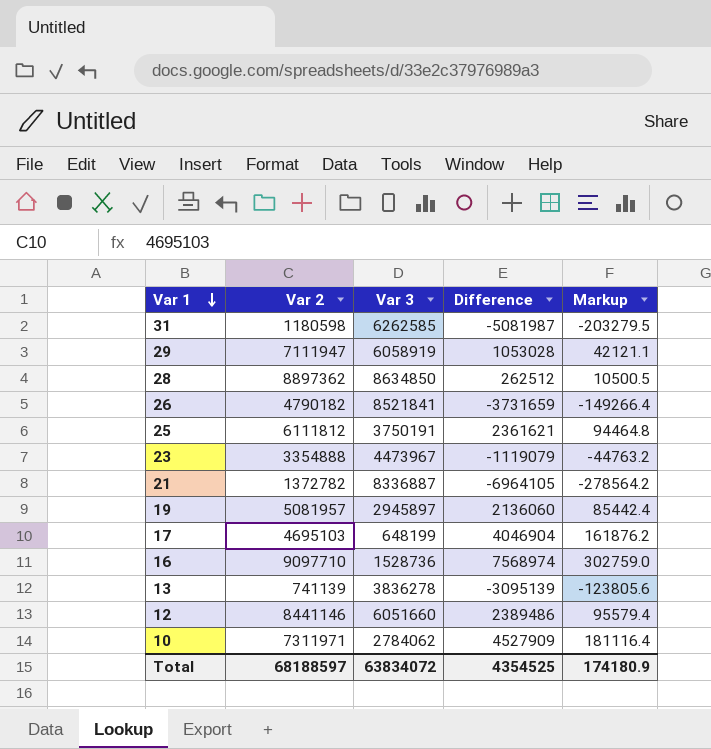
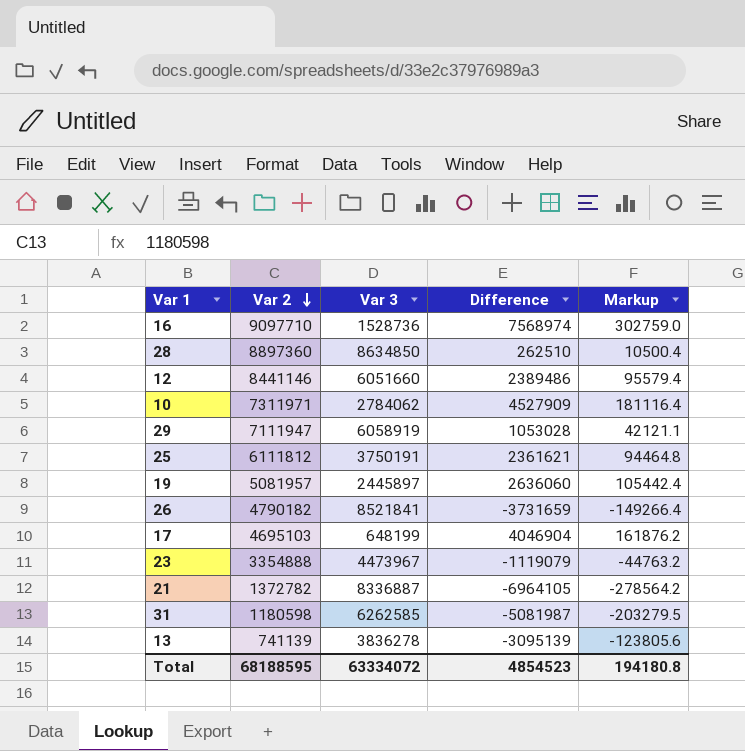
row order: Var 1 descending -> Var 2 descending
28 | Var 2: 8897362 -> 8897360
28 | Difference: 262512 -> 262510
28 | Markup: 10500.5 -> 10500.4
19 | Var 3: 2945897 -> 2445897
19 | Difference: 2136060 -> 2636060
19 | Markup: 85442.4 -> 105442.4
Total | Var 2: 68188597 -> 68188595
Total | Var 3: 63834072 -> 63334072
Total | Difference: 4354525 -> 4854523
Total | Markup: 174180.9 -> 194180.8

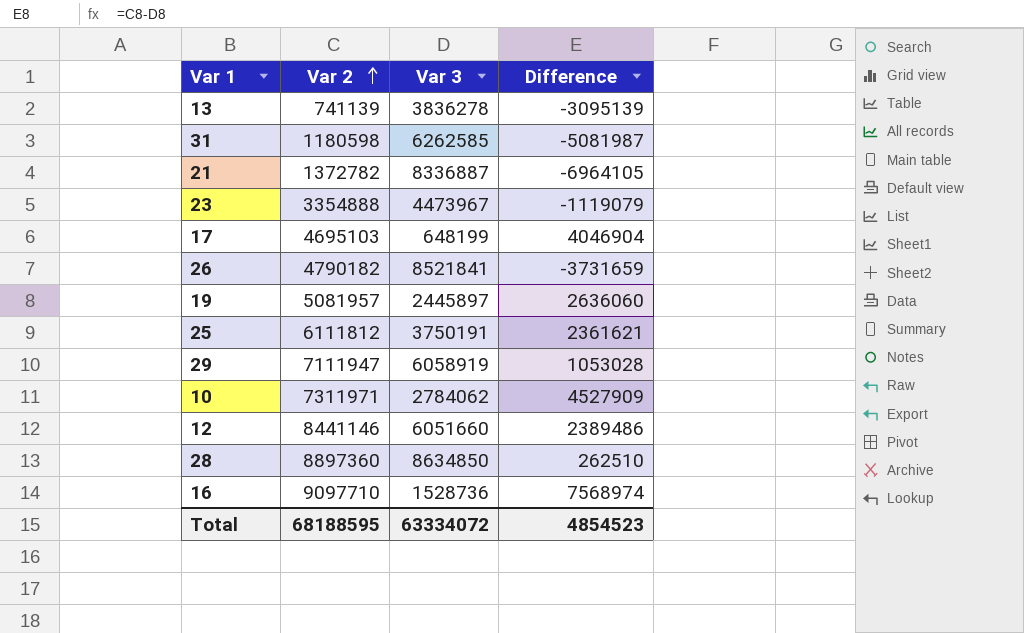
row order: Var 2 descending -> Var 2 ascending
column Markup | formula: [Difference] * 0.04 -> none

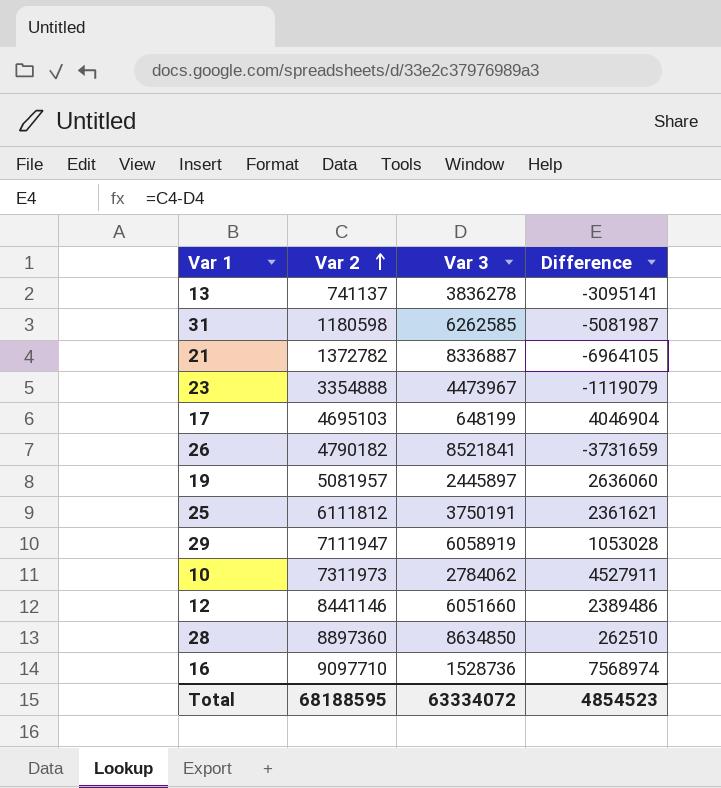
13 | Var 2: 741139 -> 741137
13 | Difference: -3095139 -> -3095141
10 | Var 2: 7311971 -> 7311973
10 | Difference: 4527909 -> 4527911

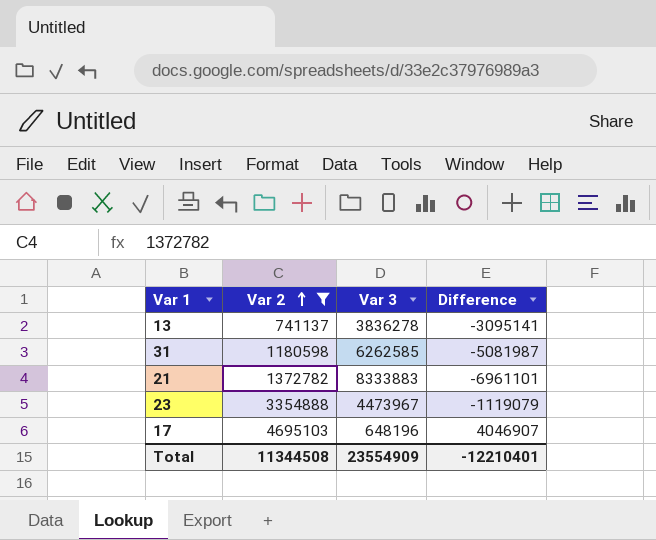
filter: none -> Var 2 <= 4695103
21 | Var 3: 8336887 -> 8333883
21 | Difference: -6964105 -> -6961101
17 | Var 3: 648199 -> 648196
17 | Difference: 4046904 -> 4046907
Total | Var 2: 68188595 -> 11344508
Total | Var 3: 63334072 -> 23554909
Total | Difference: 4854523 -> -12210401

